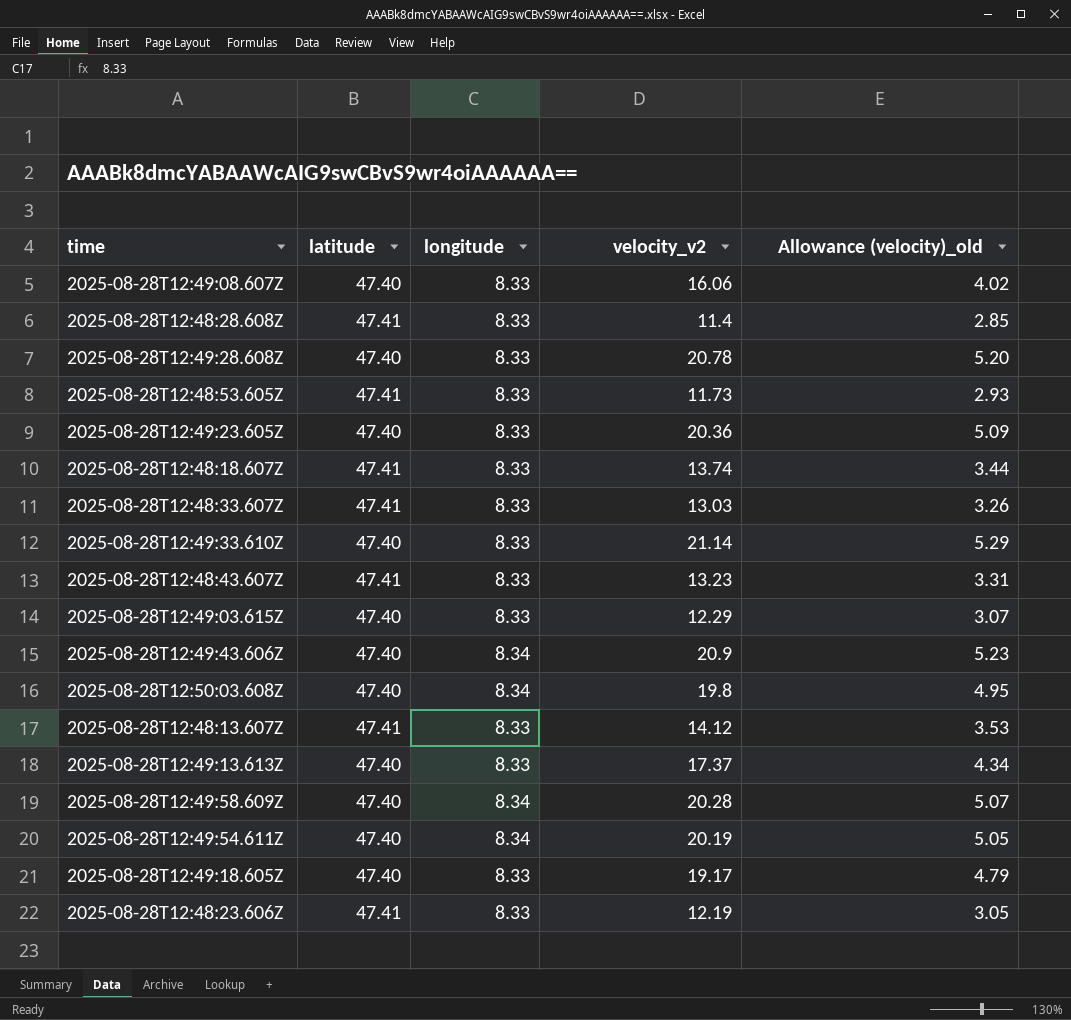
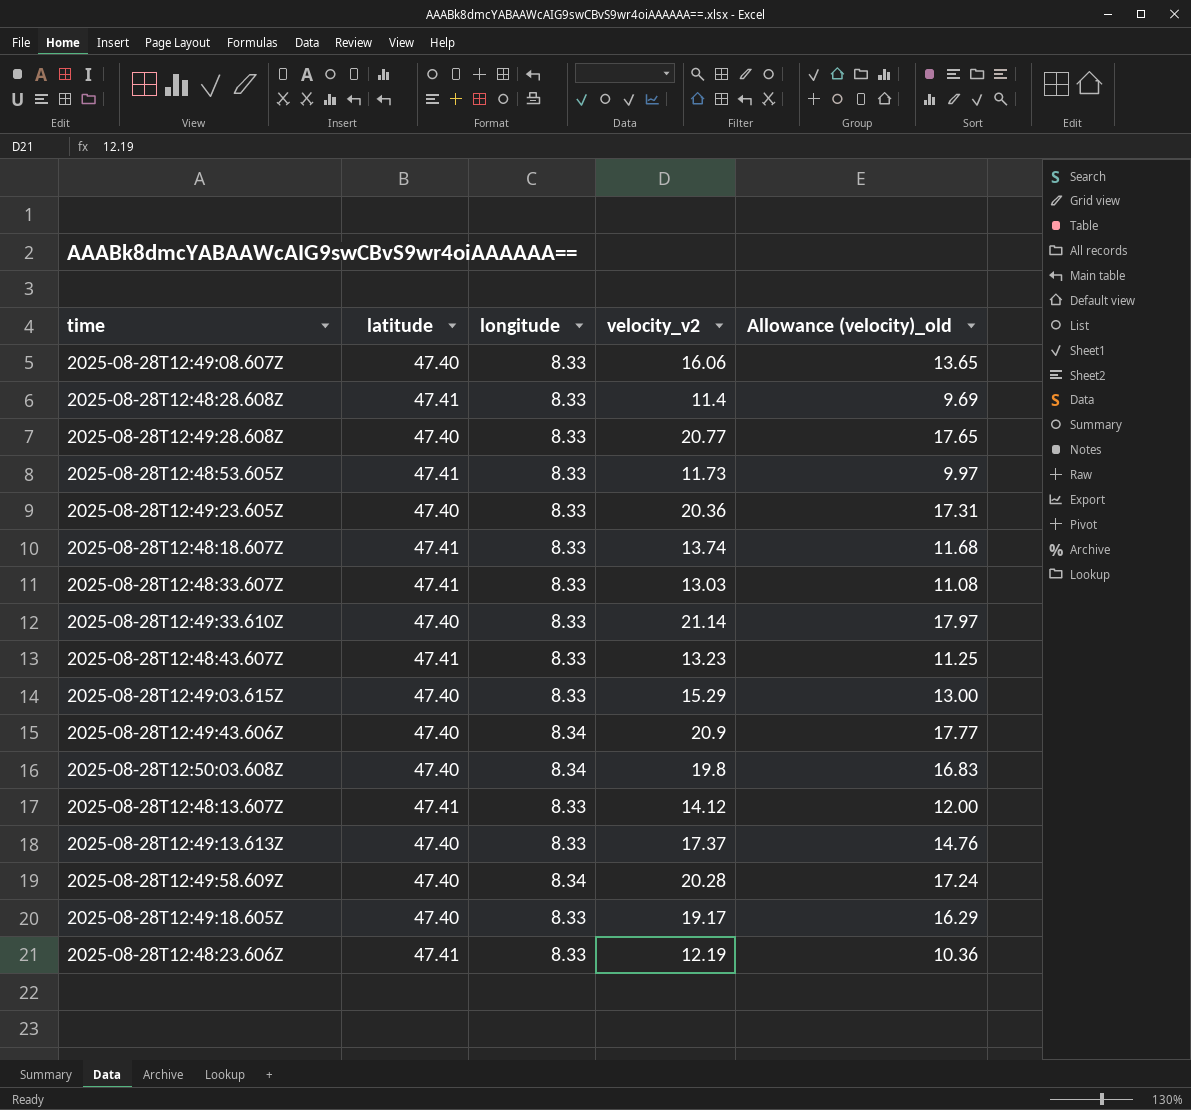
column Allowance (velocity)_old | formula: [velocity_v2] * 0.25 -> [velocity_v2] * 0.85
row 2025-08-28T12:49:54.611Z: 47.40 | 8.34 | 20.19 | 5.05 -> none
2025-08-28T12:49:28.608Z | velocity_v2: 20.78 -> 20.77
2025-08-28T12:49:03.615Z | velocity_v2: 12.29 -> 15.29

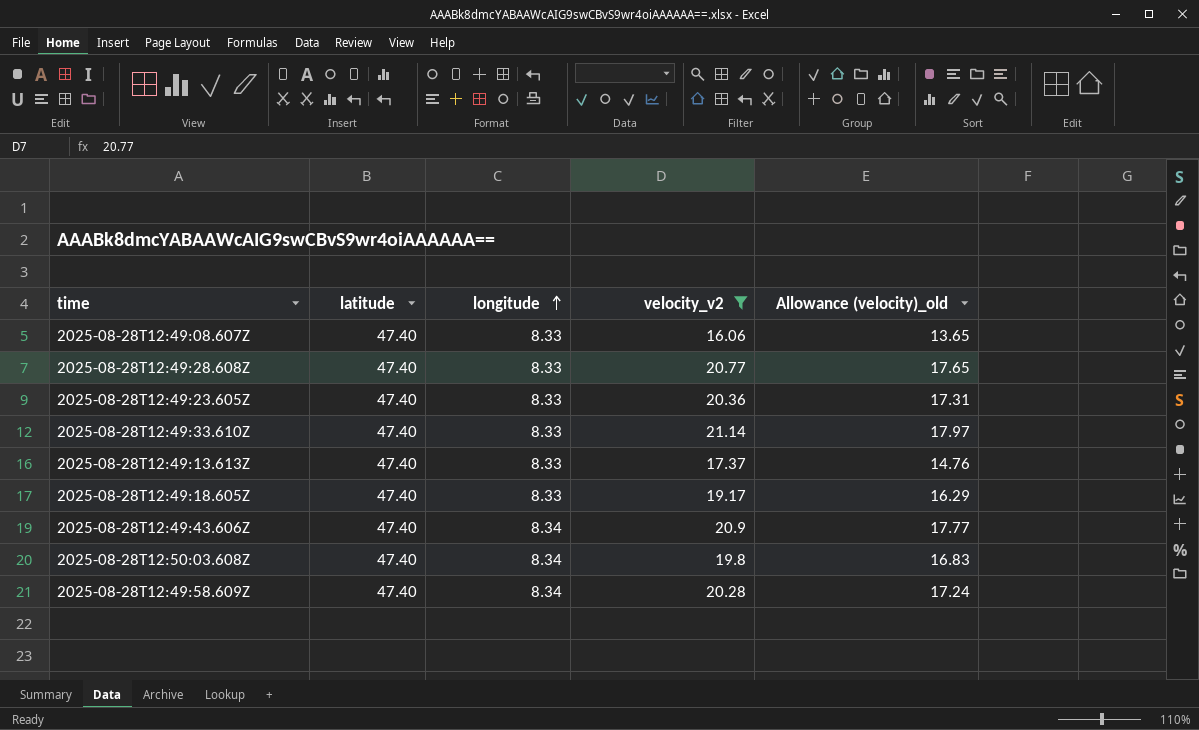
filter: none -> velocity_v2 >= 16.06
row order: none -> longitude ascending

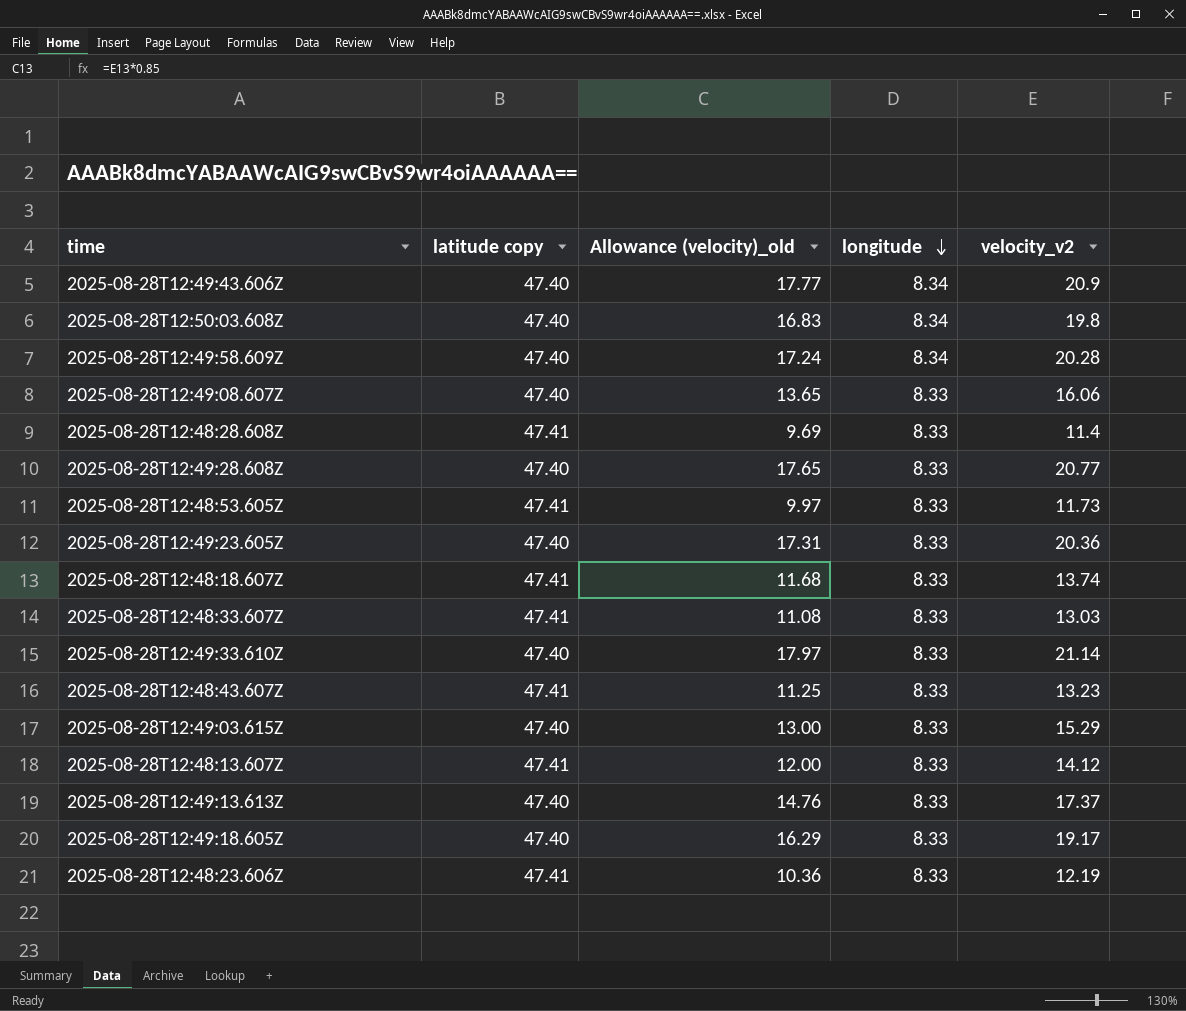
filter: velocity_v2 >= 16.06 -> none
row order: longitude ascending -> longitude descending
column name: latitude -> latitude copy
column Allowance (velocity)_old | position: 5 -> 3

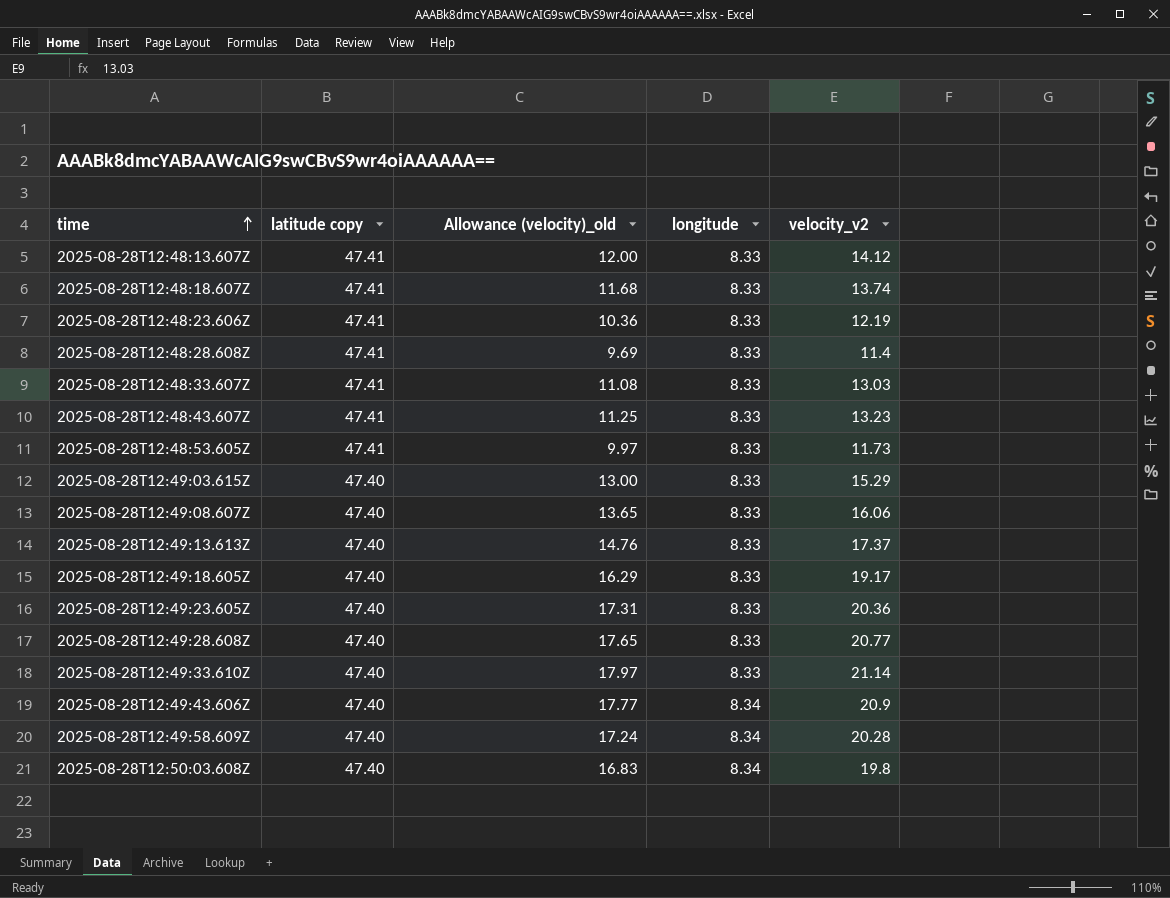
row order: longitude descending -> time ascending

